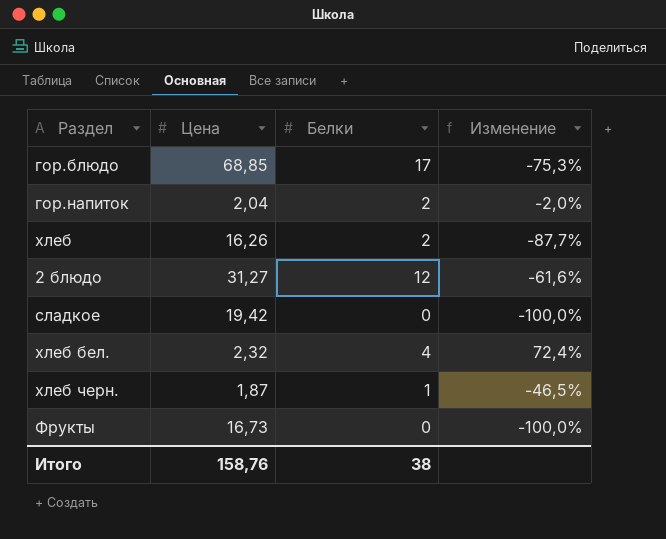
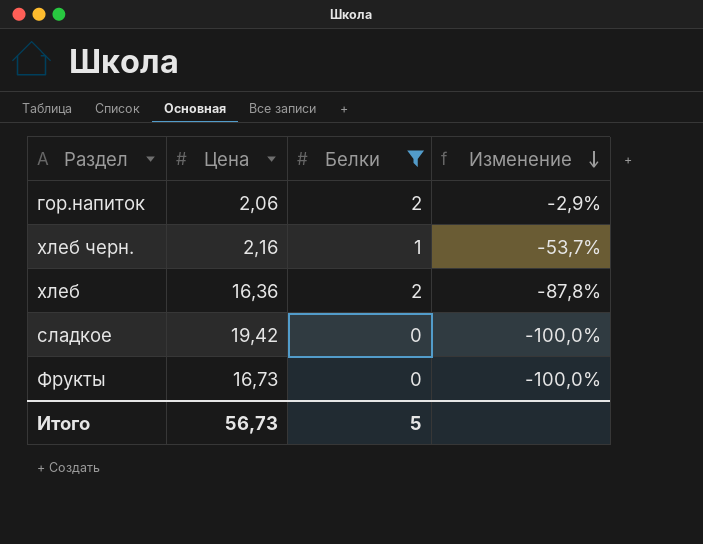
filter: none -> Белки <= 2
row order: none -> Изменение descending
гор.напиток | Цена: 2,04 -> 2,06
гор.напиток | Изменение: -2,0% -> -2,9%
хлеб черн. | Цена: 1,87 -> 2,16
хлеб черн. | Изменение: -46,5% -> -53,7%
хлеб | Цена: 16,26 -> 16,36
хлеб | Изменение: -87,7% -> -87,8%
Итого | Цена: 158,76 -> 56,73
Итого | Белки: 38 -> 5

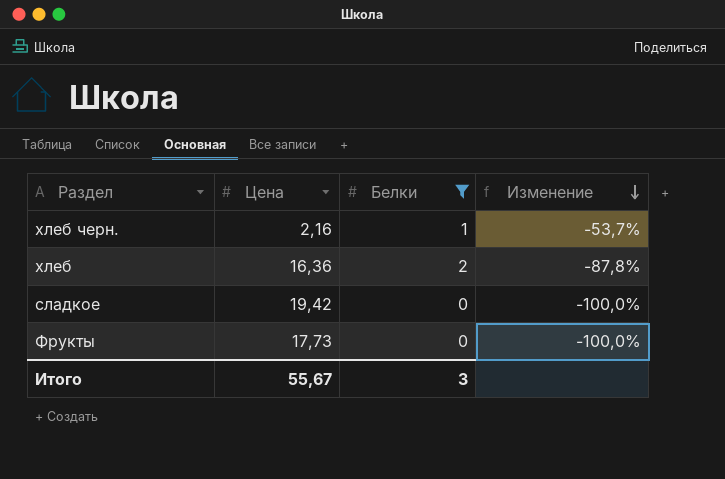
row гор.напиток: 2,06 | 2 | -2,9% -> none
Фрукты | Цена: 16,73 -> 17,73
Итого | Цена: 56,73 -> 55,67
Итого | Белки: 5 -> 3

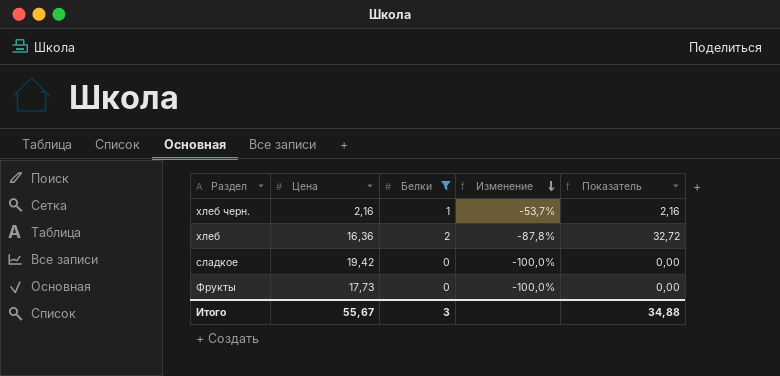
column Показатель | formula: none -> [Цена] * [Белки]

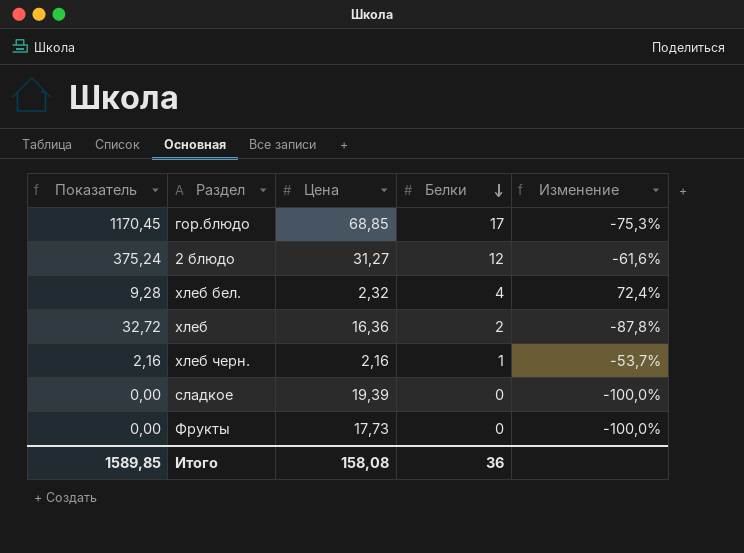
filter: Белки <= 2 -> none
row order: Изменение descending -> Белки descending
column Показатель | position: 5 -> 1
сладкое | Цена: 19,42 -> 19,39
Итого | Показатель: 34,88 -> 1589,85
Итого | Цена: 55,67 -> 158,08
Итого | Белки: 3 -> 36

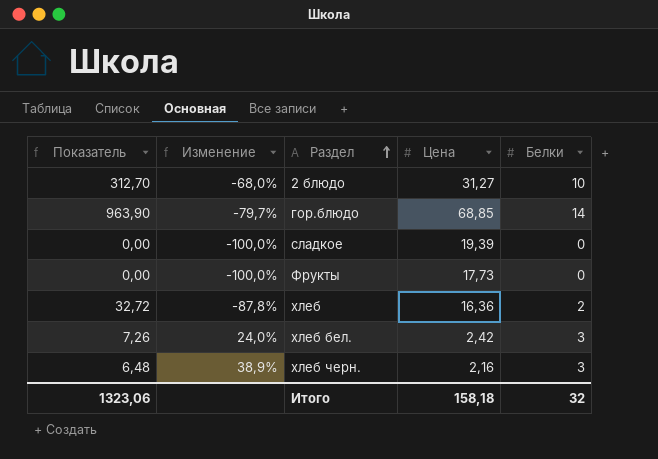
row order: Белки descending -> Раздел ascending
column Изменение | position: 5 -> 2
2 блюдо | Показатель: 375,24 -> 312,70
2 блюдо | Изменение: -61,6% -> -68,0%
2 блюдо | Белки: 12 -> 10
гор.блюдо | Показатель: 1170,45 -> 963,90
гор.блюдо | Изменение: -75,3% -> -79,7%
гор.блюдо | Белки: 17 -> 14
хлеб бел. | Показатель: 9,28 -> 7,26
хлеб бел. | Изменение: 72,4% -> 24,0%
хлеб бел. | Цена: 2,32 -> 2,42
хлеб бел. | Белки: 4 -> 3
хлеб черн. | Показатель: 2,16 -> 6,48
хлеб черн. | Изменение: -53,7% -> 38,9%
хлеб черн. | Белки: 1 -> 3
Итого | Показатель: 1589,85 -> 1323,06
Итого | Цена: 158,08 -> 158,18
Итого | Белки: 36 -> 32

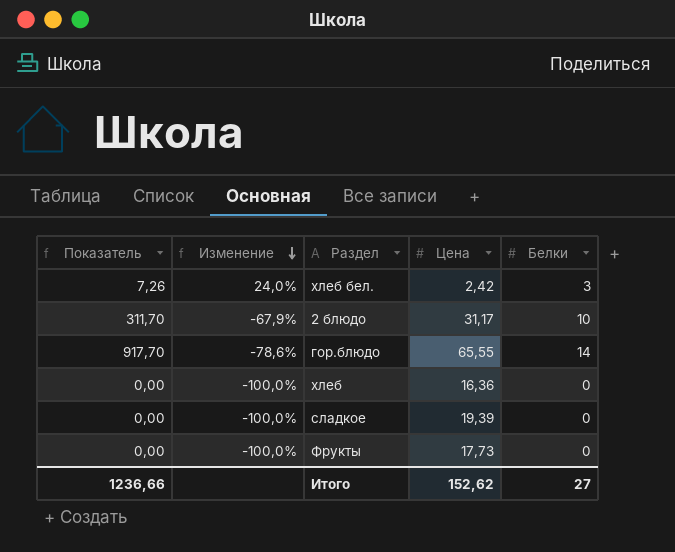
row order: Раздел ascending -> Изменение descending
row хлеб черн.: 6,48 | 38,9% | 2,16 | 3 -> none
2 блюдо | Показатель: 312,70 -> 311,70
2 блюдо | Изменение: -68,0% -> -67,9%
2 блюдо | Цена: 31,27 -> 31,17
гор.блюдо | Показатель: 963,90 -> 917,70
гор.блюдо | Изменение: -79,7% -> -78,6%
гор.блюдо | Цена: 68,85 -> 65,55
хлеб | Показатель: 32,72 -> 0,00
хлеб | Изменение: -87,8% -> -100,0%
хлеб | Белки: 2 -> 0
Итого | Показатель: 1323,06 -> 1236,66
Итого | Цена: 158,18 -> 152,62
Итого | Белки: 32 -> 27

